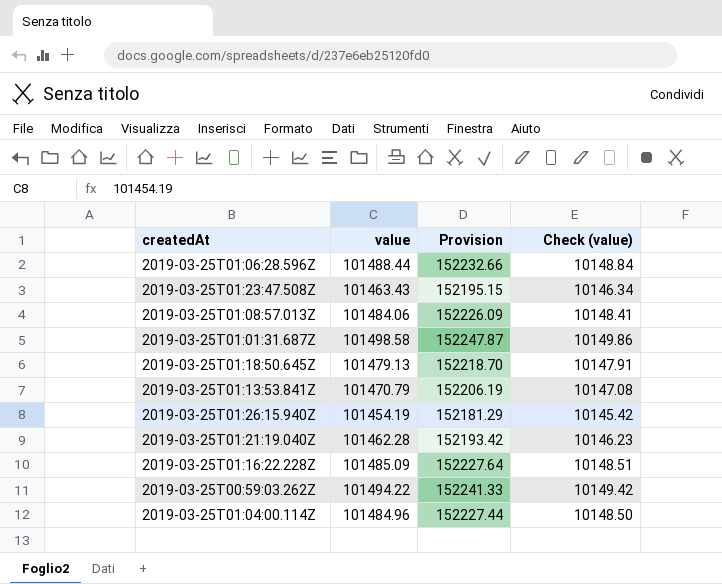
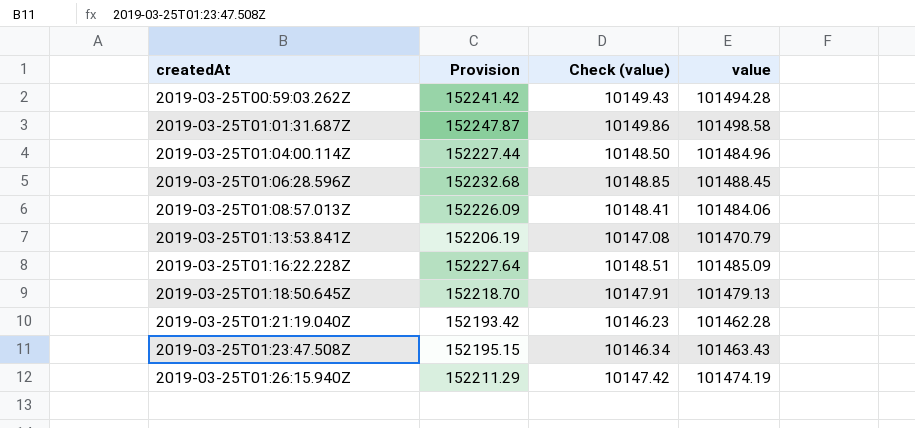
row order: none -> createdAt ascending
column value | position: 2 -> 4
2019-03-25T00:59:03.262Z | Provision: 152241.33 -> 152241.42
2019-03-25T00:59:03.262Z | Check (value): 10149.42 -> 10149.43
2019-03-25T00:59:03.262Z | value: 101494.22 -> 101494.28
2019-03-25T01:06:28.596Z | Provision: 152232.66 -> 152232.68
2019-03-25T01:06:28.596Z | Check (value): 10148.84 -> 10148.85
2019-03-25T01:06:28.596Z | value: 101488.44 -> 101488.45
2019-03-25T01:26:15.940Z | Provision: 152181.29 -> 152211.29
2019-03-25T01:26:15.940Z | Check (value): 10145.42 -> 10147.42
2019-03-25T01:26:15.940Z | value: 101454.19 -> 101474.19

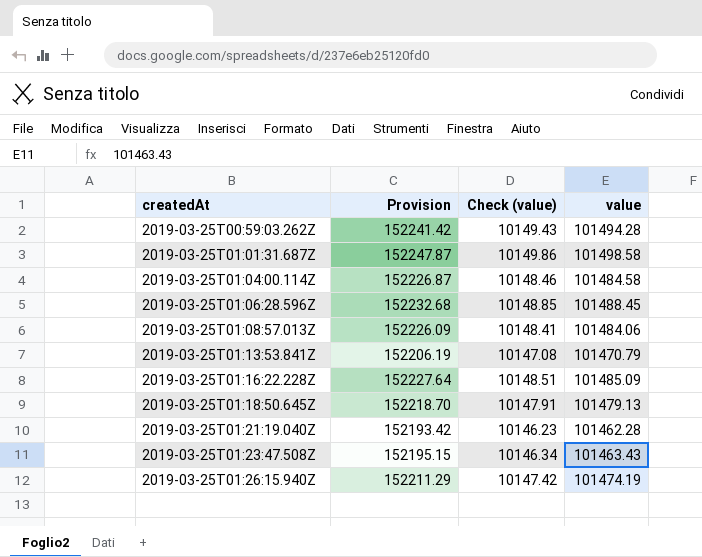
2019-03-25T01:04:00.114Z | Provision: 152227.44 -> 152226.87
2019-03-25T01:04:00.114Z | Check (value): 10148.50 -> 10148.46
2019-03-25T01:04:00.114Z | value: 101484.96 -> 101484.58

